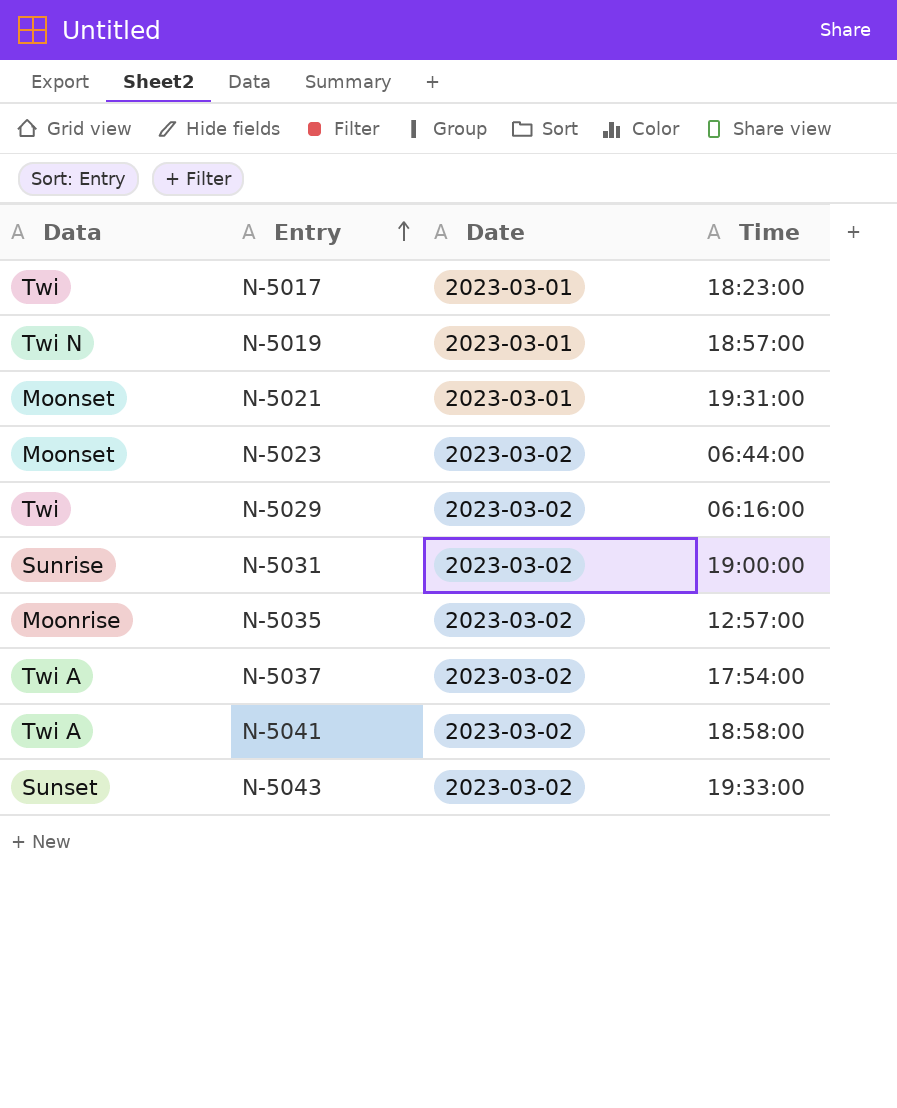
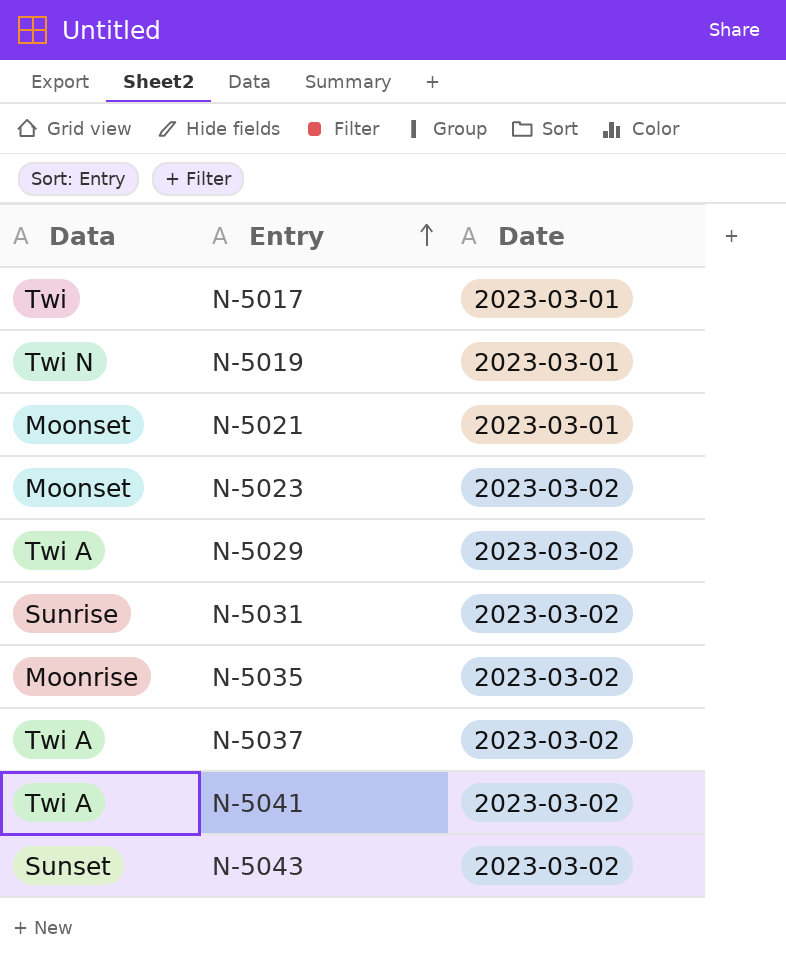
column Time | position: 4 -> none
N-5029 | Data: Twi -> Twi A

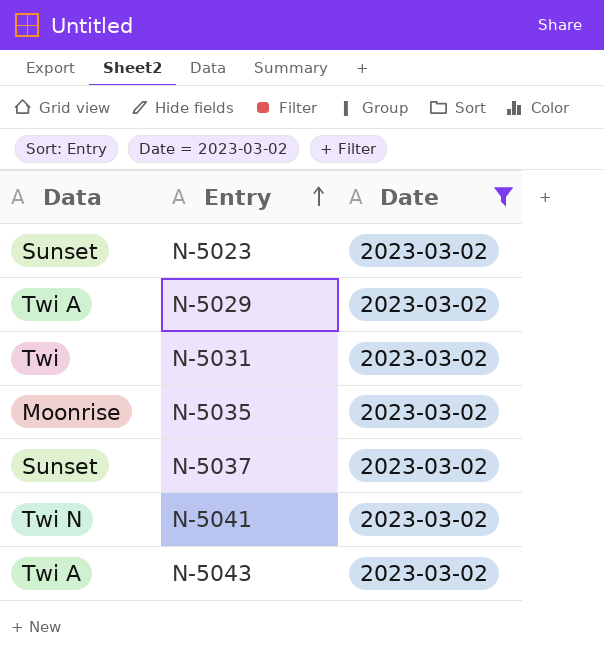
filter: none -> Date = 2023-03-02
N-5023 | Data: Moonset -> Sunset
N-5031 | Data: Sunrise -> Twi
N-5037 | Data: Twi A -> Sunset
N-5041 | Data: Twi A -> Twi N
N-5043 | Data: Sunset -> Twi A

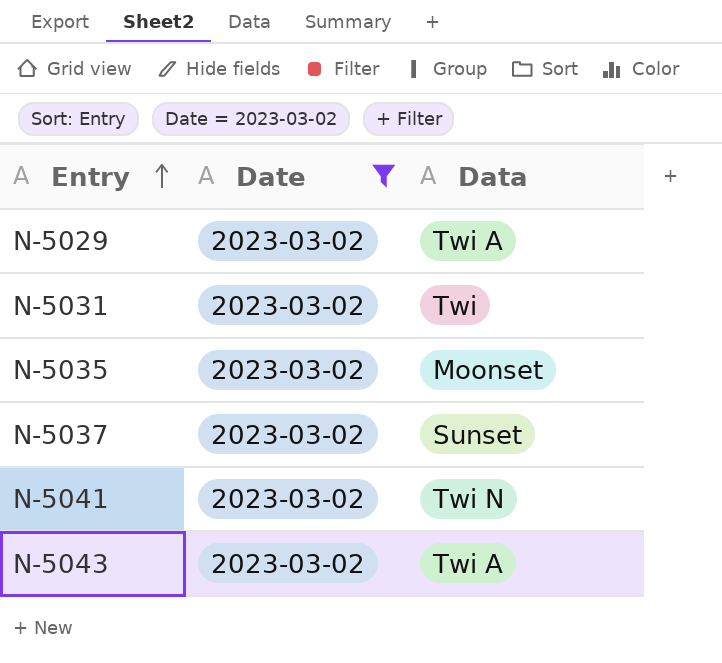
column Data | position: 1 -> 3
row N-5023: Sunset | 2023-03-02 -> none
N-5035 | Data: Moonrise -> Moonset

